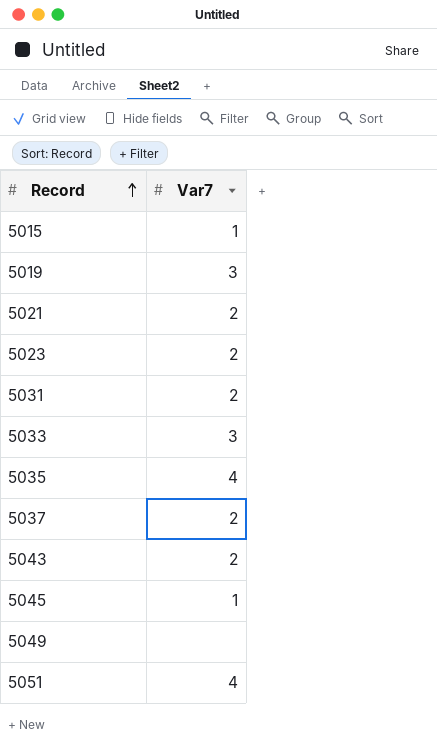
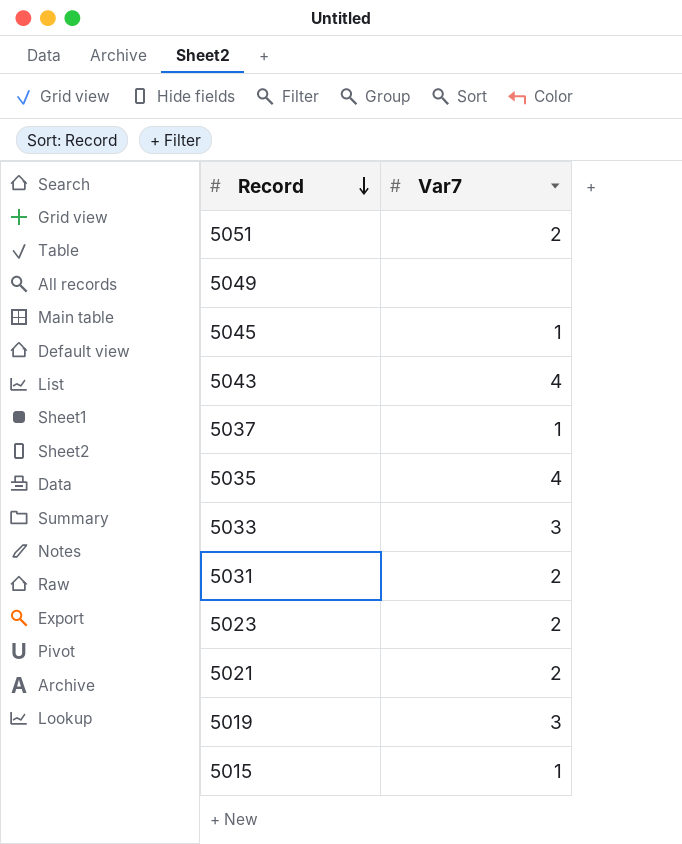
row order: Record ascending -> Record descending
5051 | Var7: 4 -> 2
5043 | Var7: 2 -> 4
5037 | Var7: 2 -> 1

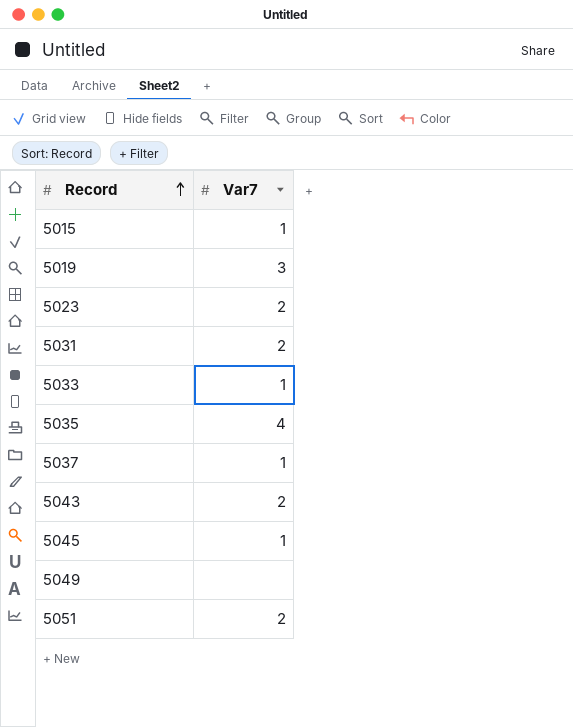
row order: Record descending -> Record ascending
row 5021: 2 -> none
5033 | Var7: 3 -> 1
5043 | Var7: 4 -> 2

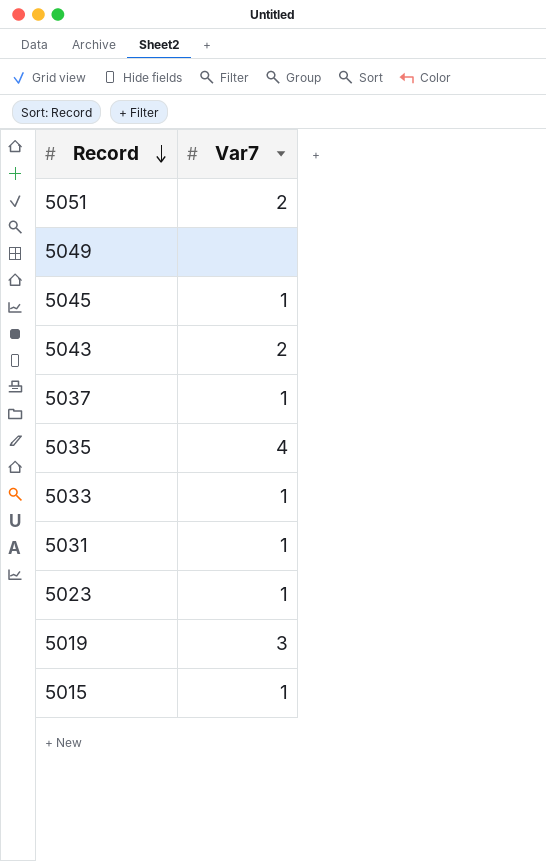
row order: Record ascending -> Record descending
5031 | Var7: 2 -> 1
5023 | Var7: 2 -> 1

